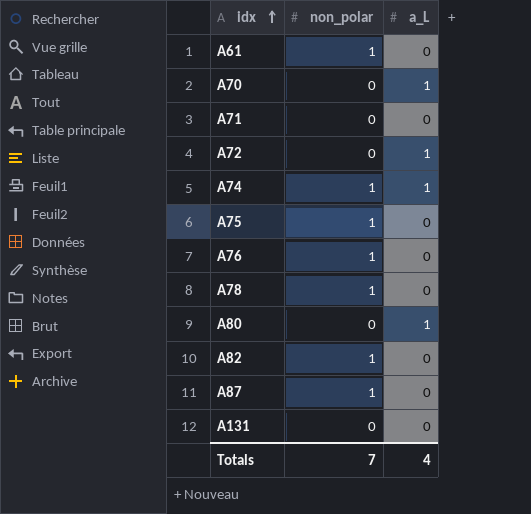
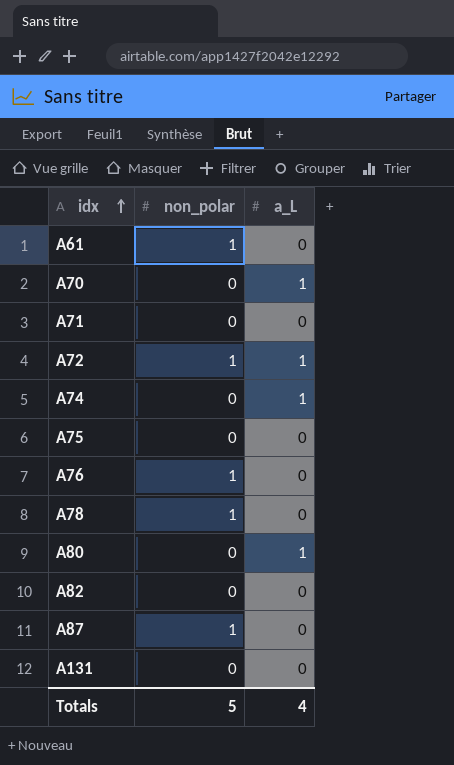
A72 | non_polar: 0 -> 1
A74 | non_polar: 1 -> 0
A75 | non_polar: 1 -> 0
A82 | non_polar: 1 -> 0
Totals | non_polar: 7 -> 5

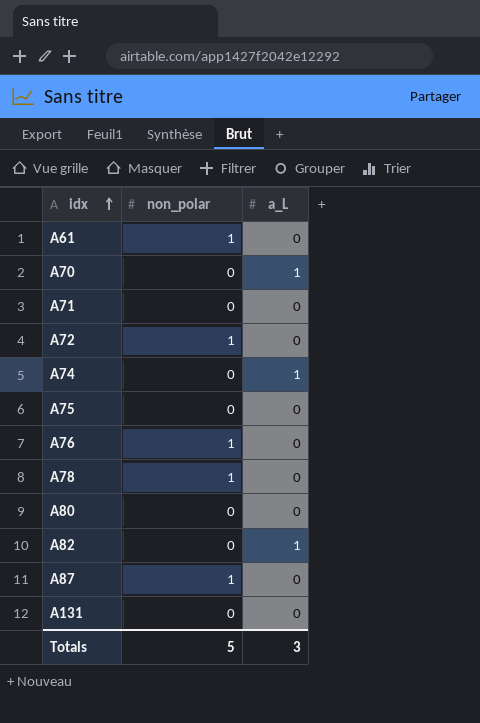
A72 | a_L: 1 -> 0
A80 | a_L: 1 -> 0
A82 | a_L: 0 -> 1
Totals | a_L: 4 -> 3

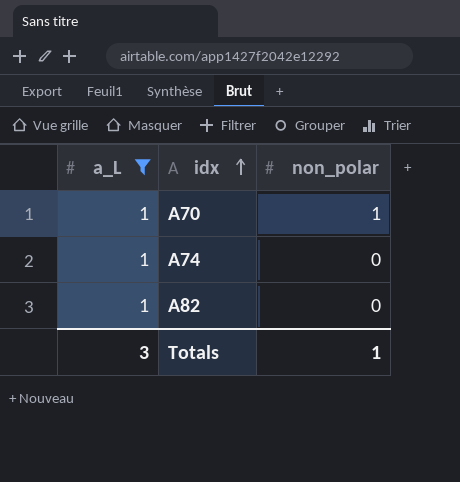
filter: none -> a_L = 1
column a_L | position: 3 -> 1
A70 | non_polar: 0 -> 1
Totals | non_polar: 5 -> 1

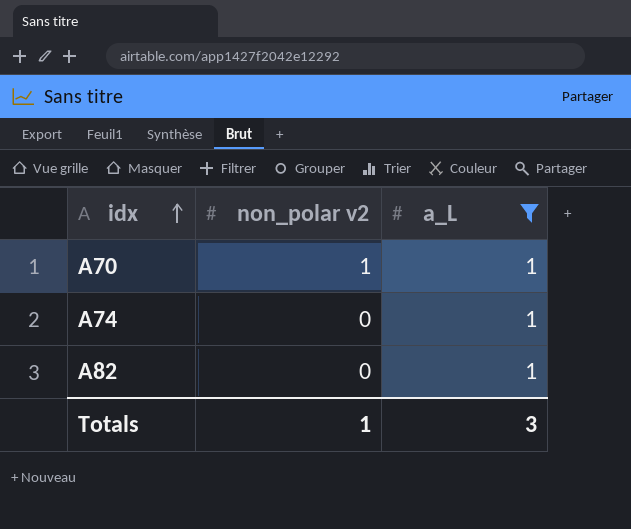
column name: non_polar -> non_polar v2
column a_L | position: 1 -> 3

